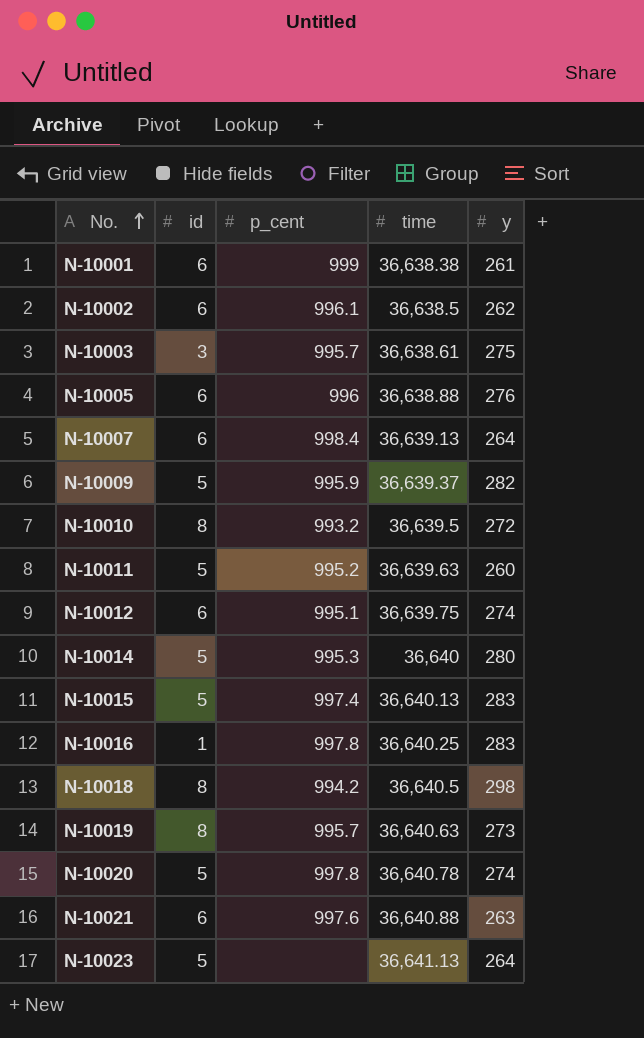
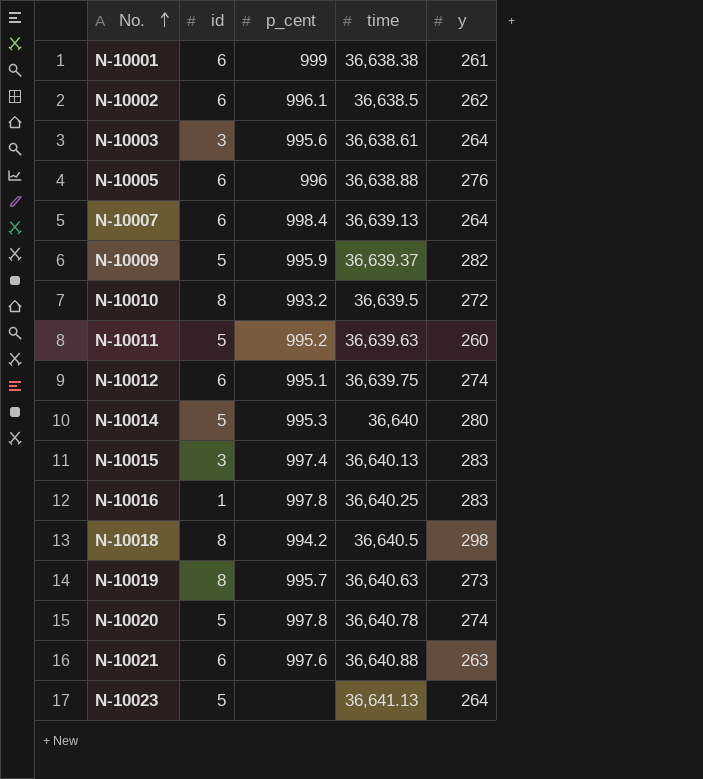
N-10003 | p_cent: 995.7 -> 995.6
N-10003 | y: 275 -> 264
N-10015 | id: 5 -> 3

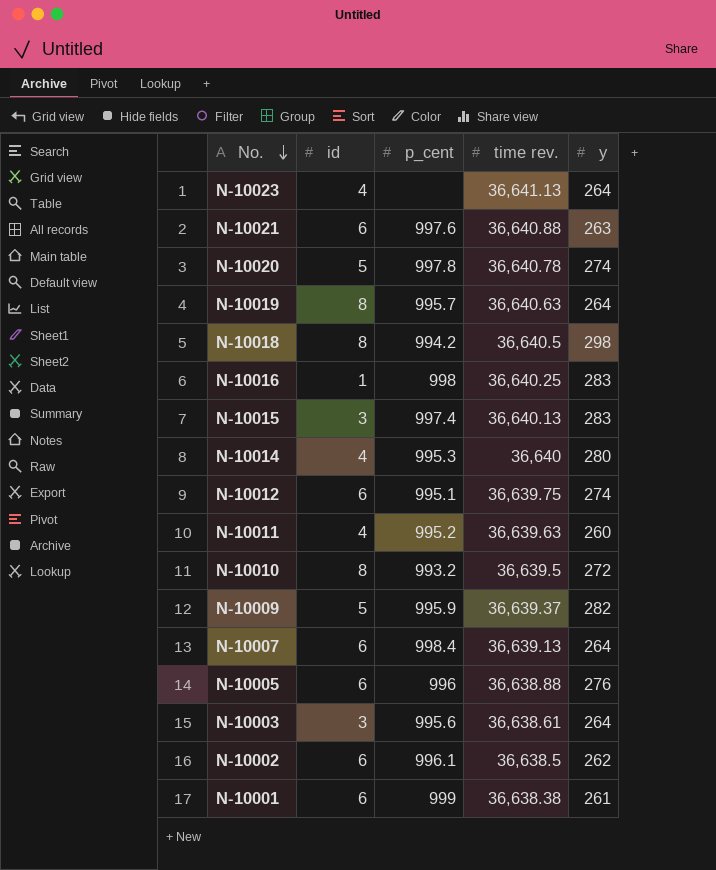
row order: No. ascending -> No. descending
column name: time -> time rev.
N-10023 | id: 5 -> 4
N-10019 | y: 273 -> 264
N-10016 | p_cent: 997.8 -> 998
N-10014 | id: 5 -> 4
N-10011 | id: 5 -> 4

